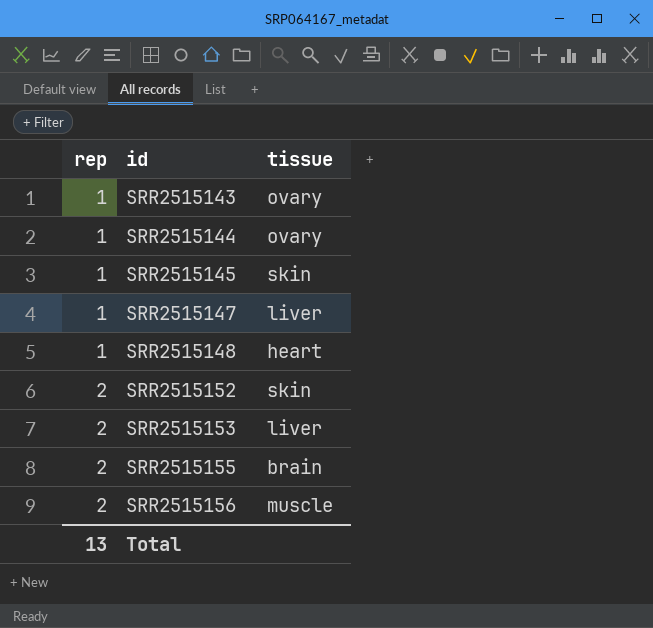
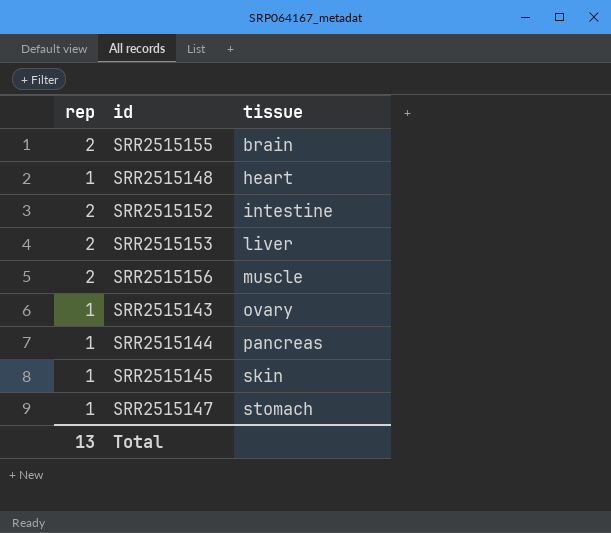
row order: rep ascending -> tissue ascending
SRR2515152 | tissue: skin -> intestine
SRR2515144 | tissue: ovary -> pancreas
SRR2515147 | tissue: liver -> stomach

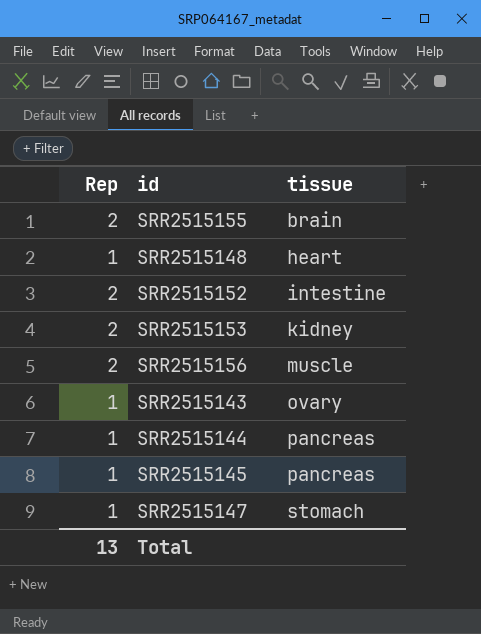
column name: rep -> Rep
SRR2515153 | tissue: liver -> kidney
SRR2515145 | tissue: skin -> pancreas

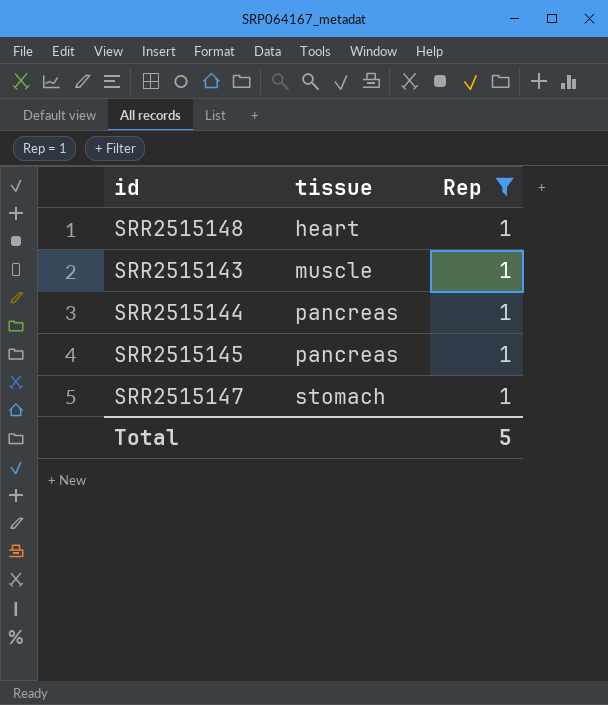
filter: none -> Rep = 1
column Rep | position: 1 -> 3
SRR2515143 | tissue: ovary -> muscle
Total | Rep: 13 -> 5

